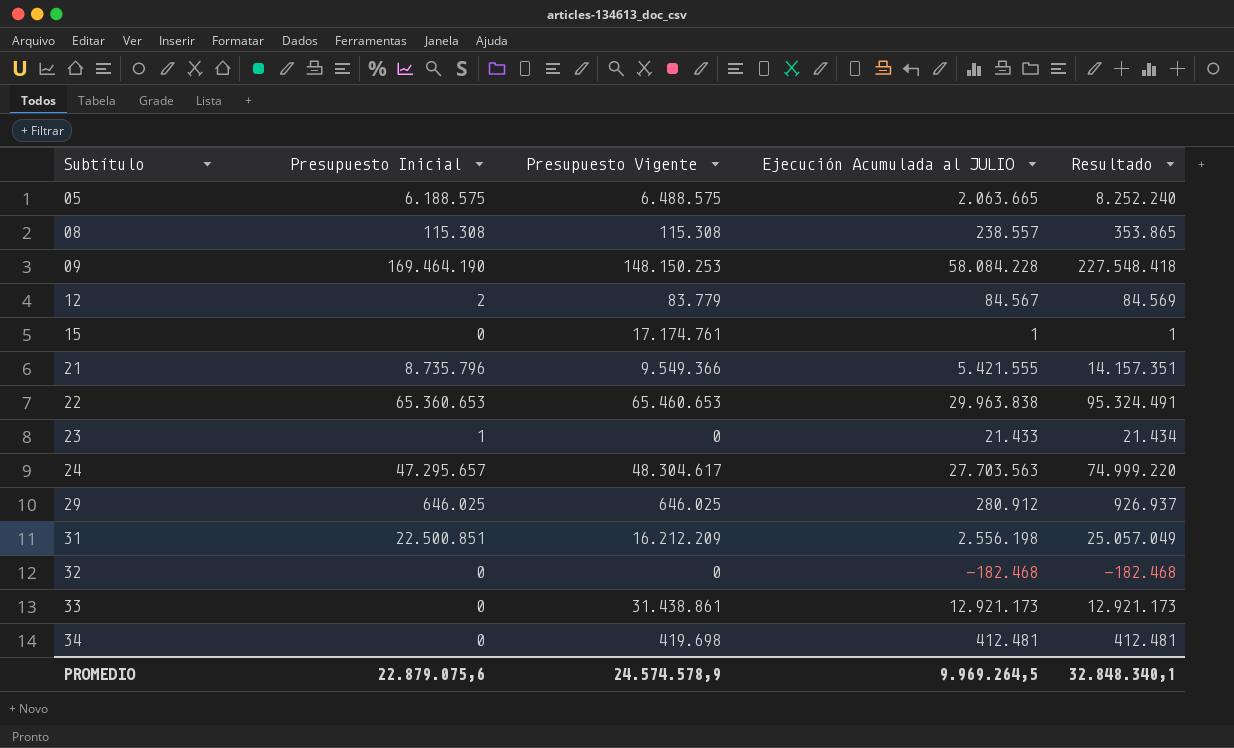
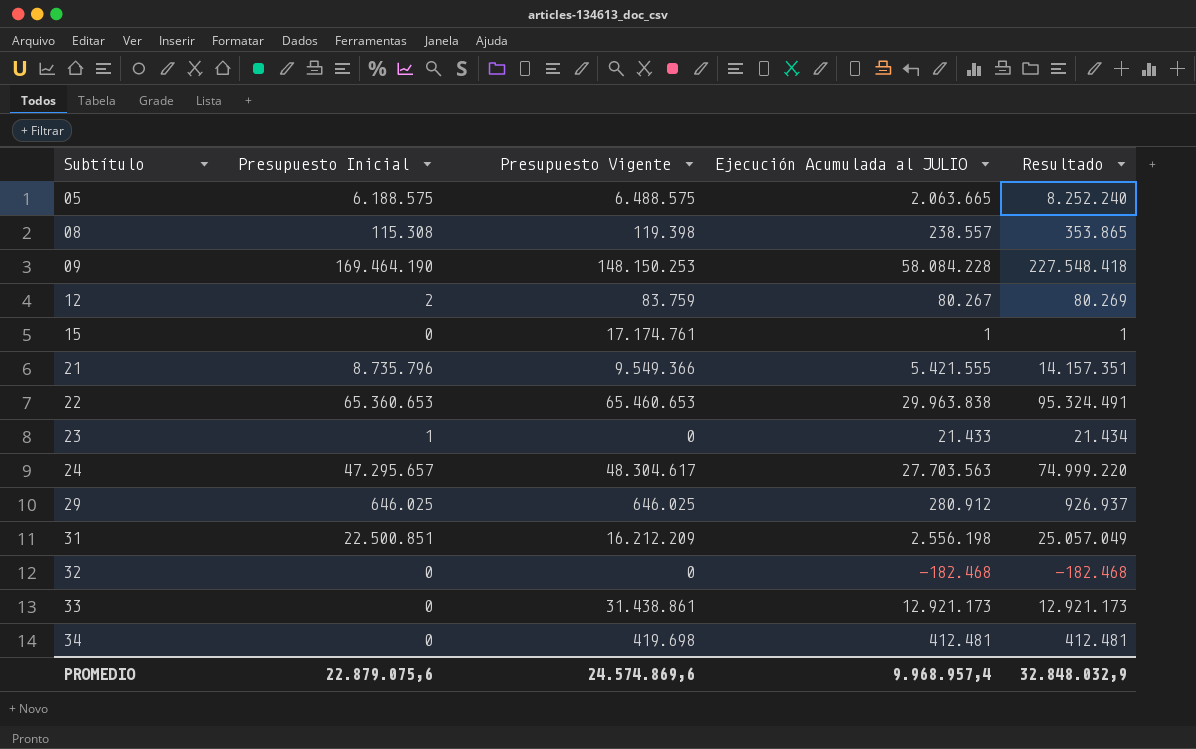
08 | Presupuesto Vigente: 115.308 -> 119.398
12 | Presupuesto Vigente: 83.779 -> 83.759
12 | Ejecución Acumulada al JULIO: 84.567 -> 80.267
12 | Resultado: 84.569 -> 80.269
PROMEDIO | Presupuesto Vigente: 24.574.578,9 -> 24.574.869,6
PROMEDIO | Ejecución Acumulada al JULIO: 9.969.264,5 -> 9.968.957,4
PROMEDIO | Resultado: 32.848.340,1 -> 32.848.032,9

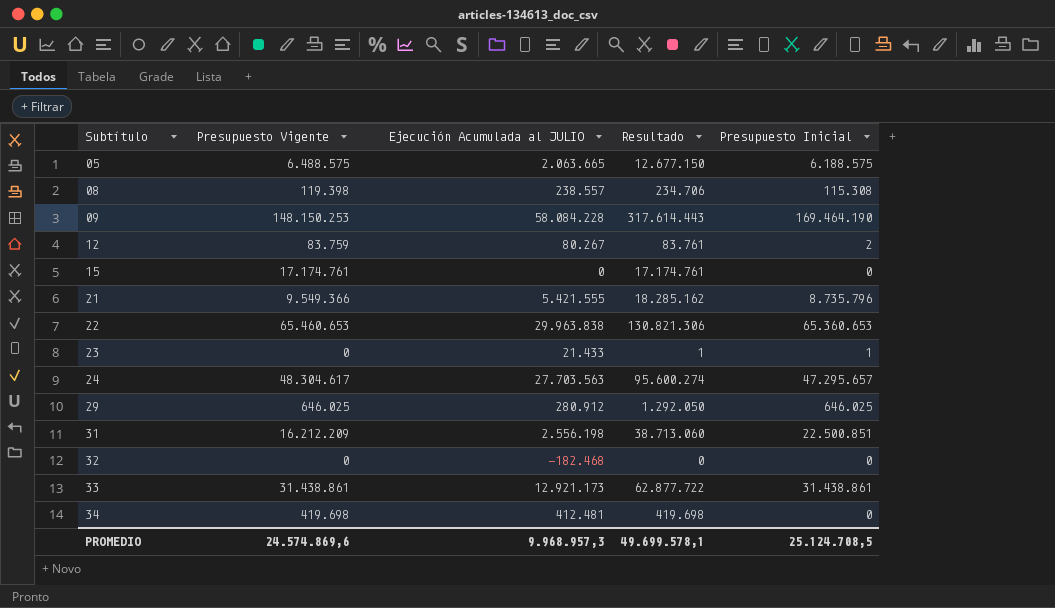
column Resultado | formula: [Presupuesto Inicial] + [Ejecución Acumulada al JULIO] -> [Presupuesto Vigente] + [Presupuesto Inicial]
column Presupuesto Inicial | position: 2 -> 5
15 | Ejecución Acumulada al JULIO: 1 -> 0
33 | Presupuesto Inicial: 0 -> 31.438.861
PROMEDIO | Ejecución Acumulada al JULIO: 9.968.957,4 -> 9.968.957,3
PROMEDIO | Resultado: 32.848.032,9 -> 49.699.578,1
PROMEDIO | Presupuesto Inicial: 22.879.075,6 -> 25.124.708,5

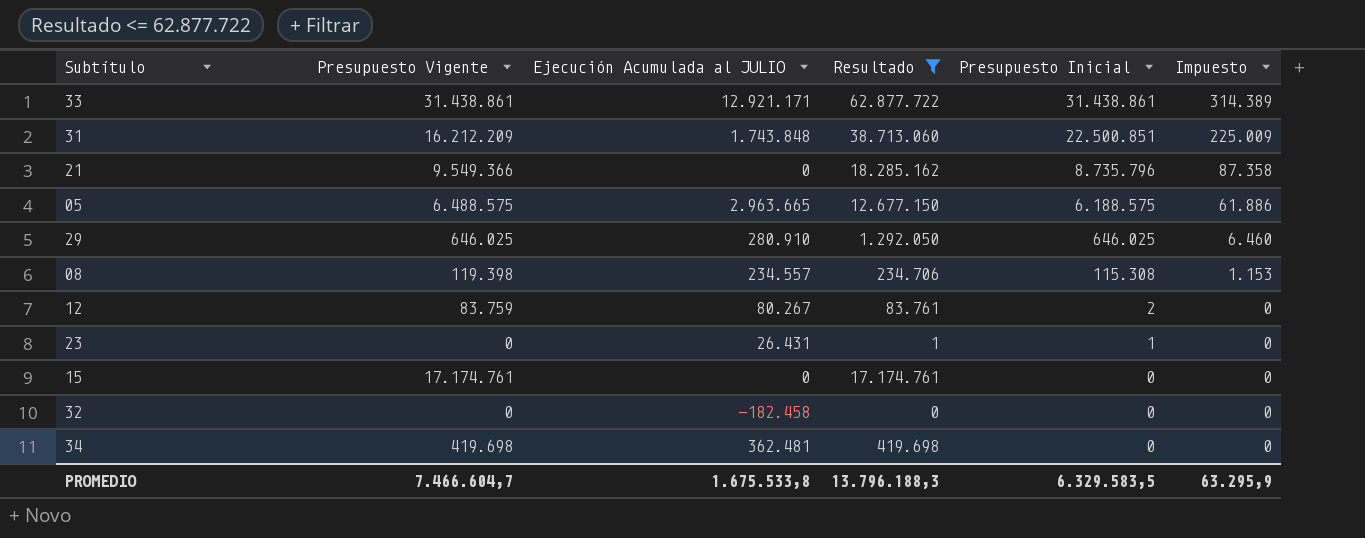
filter: none -> Resultado <= 62.877.722
row order: Subtítulo ascending -> Presupuesto Inicial descending
column Impuesto | formula: none -> [Presupuesto Inicial] * 0,01
33 | Ejecución Acumulada al JULIO: 12.921.173 -> 12.921.171
31 | Ejecución Acumulada al JULIO: 2.556.198 -> 1.743.848
21 | Ejecución Acumulada al JULIO: 5.421.555 -> 0
05 | Ejecución Acumulada al JULIO: 2.063.665 -> 2.963.665
29 | Ejecución Acumulada al JULIO: 280.912 -> 280.910
08 | Ejecución Acumulada al JULIO: 238.557 -> 234.557
23 | Ejecución Acumulada al JULIO: 21.433 -> 26.431
32 | Ejecución Acumulada al JULIO: -182.468 -> -182.458
34 | Ejecución Acumulada al JULIO: 412.481 -> 362.481
PROMEDIO | Presupuesto Vigente: 24.574.869,6 -> 7.466.604,7
PROMEDIO | Ejecución Acumulada al JULIO: 9.968.957,3 -> 1.675.533,8
PROMEDIO | Resultado: 49.699.578,1 -> 13.796.188,3
PROMEDIO | Presupuesto Inicial: 25.124.708,5 -> 6.329.583,5

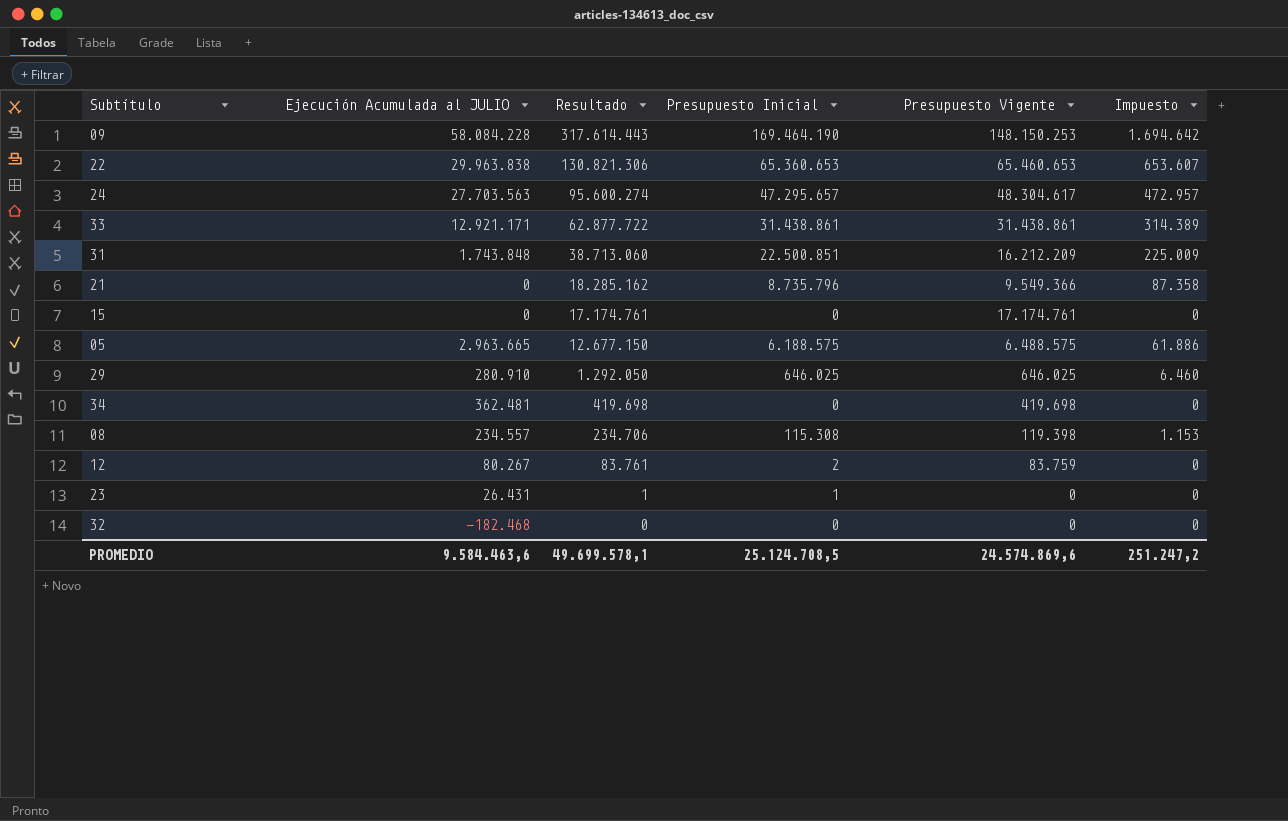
filter: Resultado <= 62.877.722 -> none
row order: Presupuesto Inicial descending -> Resultado descending
column Presupuesto Vigente | position: 2 -> 5
32 | Ejecución Acumulada al JULIO: -182.458 -> -182.468
PROMEDIO | Ejecución Acumulada al JULIO: 1.675.533,8 -> 9.584.463,6
PROMEDIO | Resultado: 13.796.188,3 -> 49.699.578,1
PROMEDIO | Presupuesto Inicial: 6.329.583,5 -> 25.124.708,5
PROMEDIO | Presupuesto Vigente: 7.466.604,7 -> 24.574.869,6
PROMEDIO | Impuesto: 63.295,9 -> 251.247,2

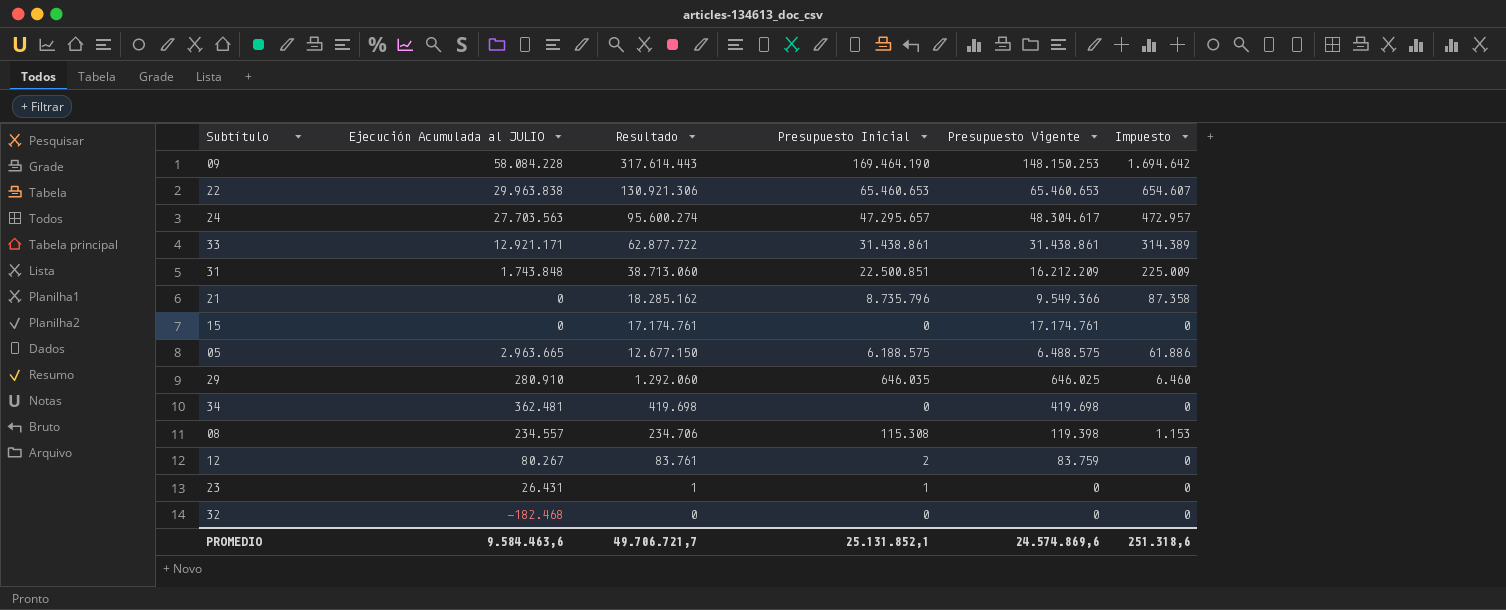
22 | Resultado: 130.821.306 -> 130.921.306
22 | Presupuesto Inicial: 65.360.653 -> 65.460.653
22 | Impuesto: 653.607 -> 654.607
29 | Resultado: 1.292.050 -> 1.292.060
29 | Presupuesto Inicial: 646.025 -> 646.035
PROMEDIO | Resultado: 49.699.578,1 -> 49.706.721,7
PROMEDIO | Presupuesto Inicial: 25.124.708,5 -> 25.131.852,1
PROMEDIO | Impuesto: 251.247,2 -> 251.318,6

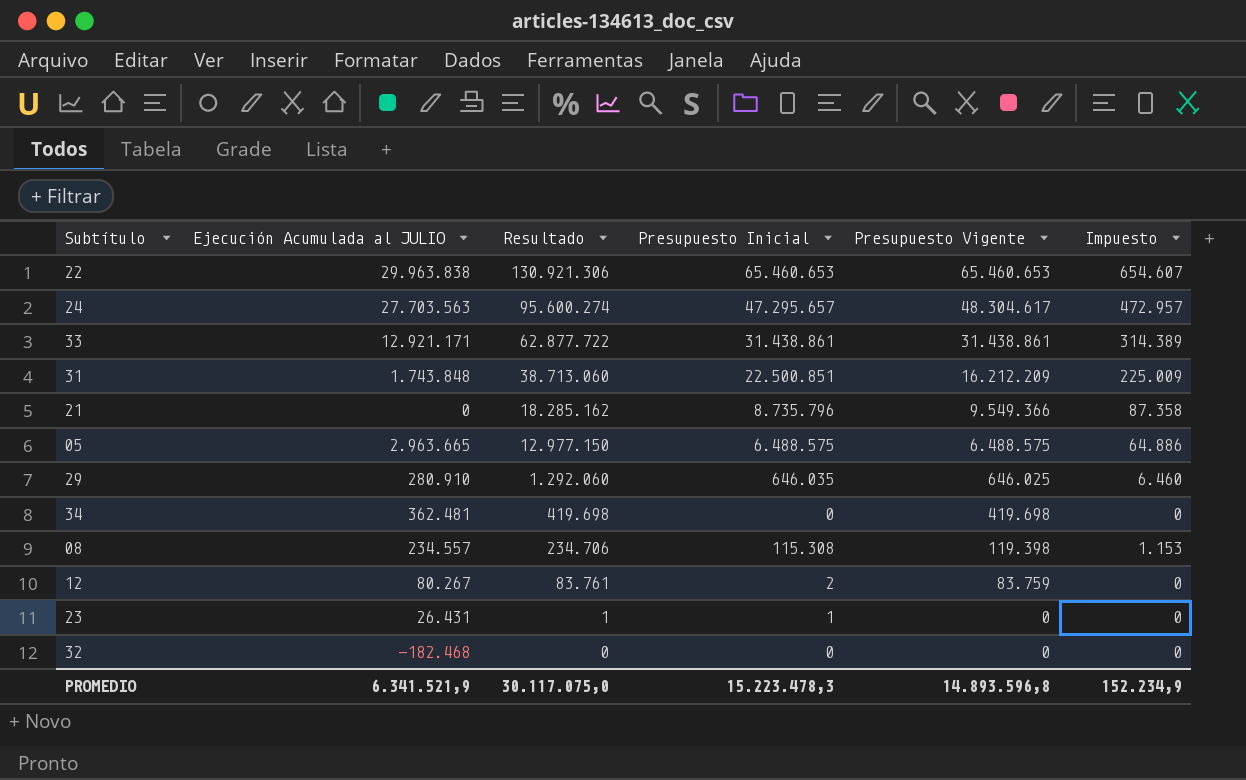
row 09: 58.084.228 | 317.614.443 | 169.464.190 | 148.150.253 | 1.694.642 -> none
row 15: 0 | 17.174.761 | 0 | 17.174.761 | 0 -> none
05 | Resultado: 12.677.150 -> 12.977.150
05 | Presupuesto Inicial: 6.188.575 -> 6.488.575
05 | Impuesto: 61.886 -> 64.886
PROMEDIO | Ejecución Acumulada al JULIO: 9.584.463,6 -> 6.341.521,9
PROMEDIO | Resultado: 49.706.721,7 -> 30.117.075,0
PROMEDIO | Presupuesto Inicial: 25.131.852,1 -> 15.223.478,3
PROMEDIO | Presupuesto Vigente: 24.574.869,6 -> 14.893.596,8
PROMEDIO | Impuesto: 251.318,6 -> 152.234,9

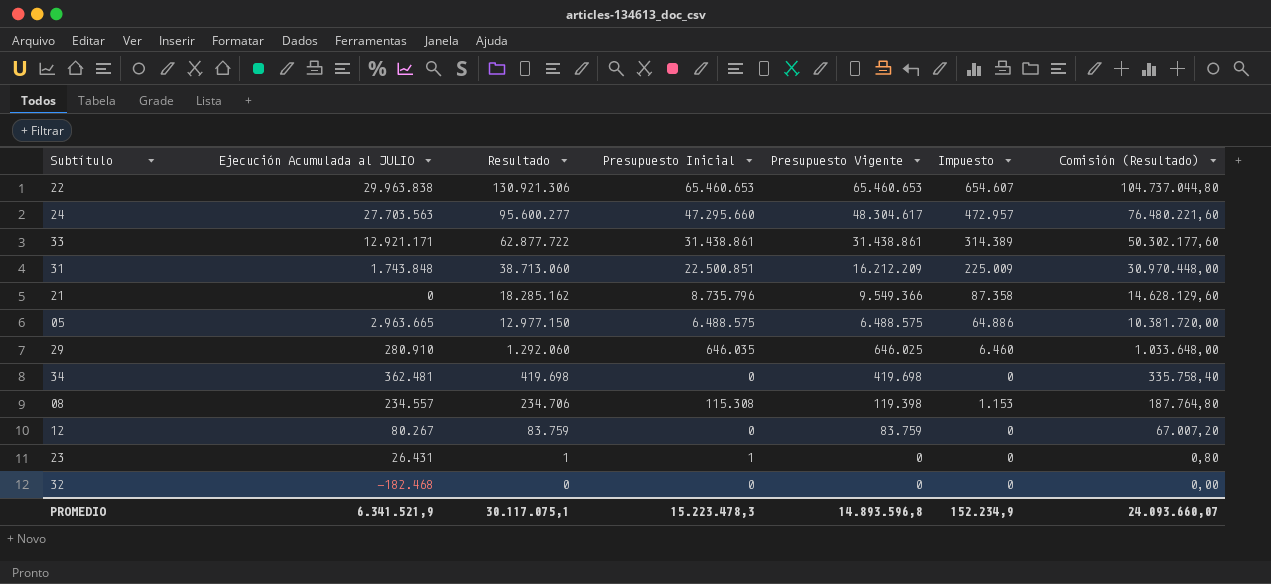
column Comisión (Resultado) | formula: none -> [Resultado] * 0,8
24 | Resultado: 95.600.274 -> 95.600.277
24 | Presupuesto Inicial: 47.295.657 -> 47.295.660
12 | Resultado: 83.761 -> 83.759
12 | Presupuesto Inicial: 2 -> 0
PROMEDIO | Resultado: 30.117.075,0 -> 30.117.075,1

